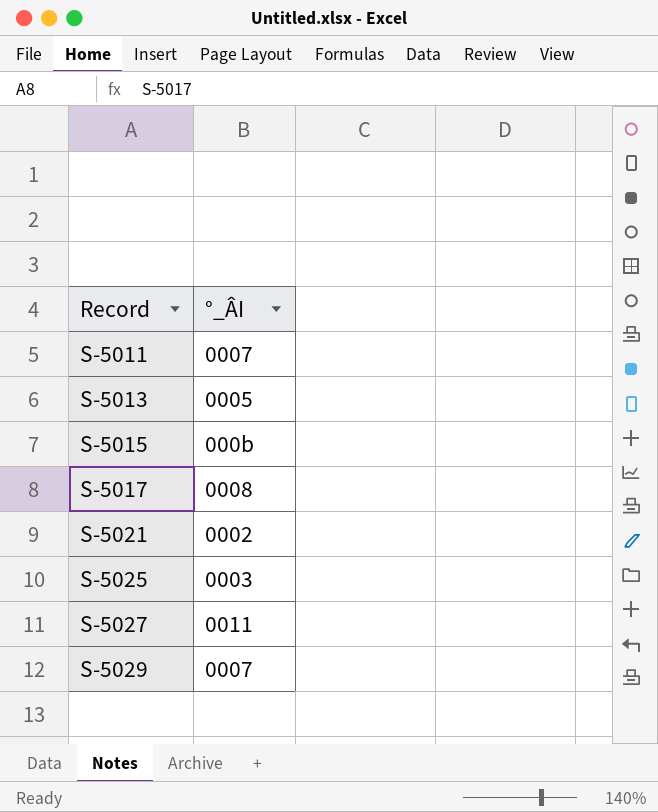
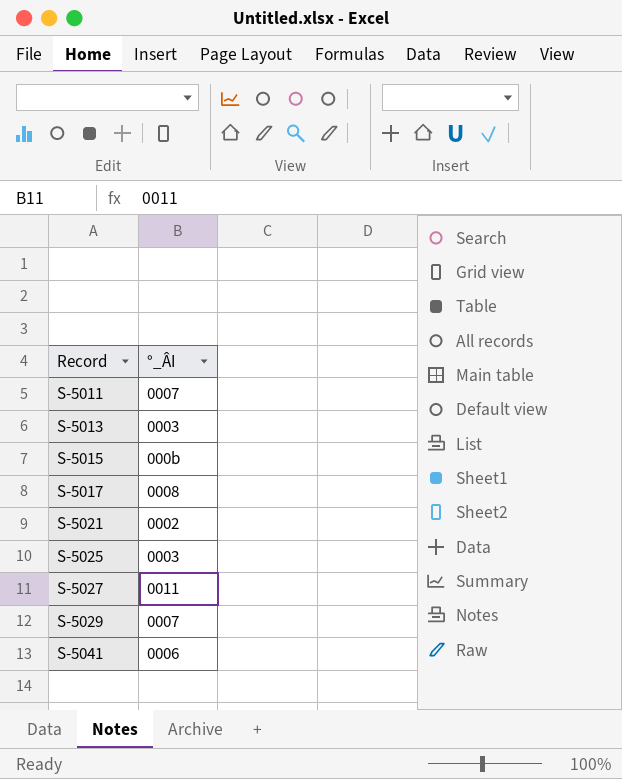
S-5013 | °_ÂI: 0005 -> 0003
row S-5041: none -> 0006

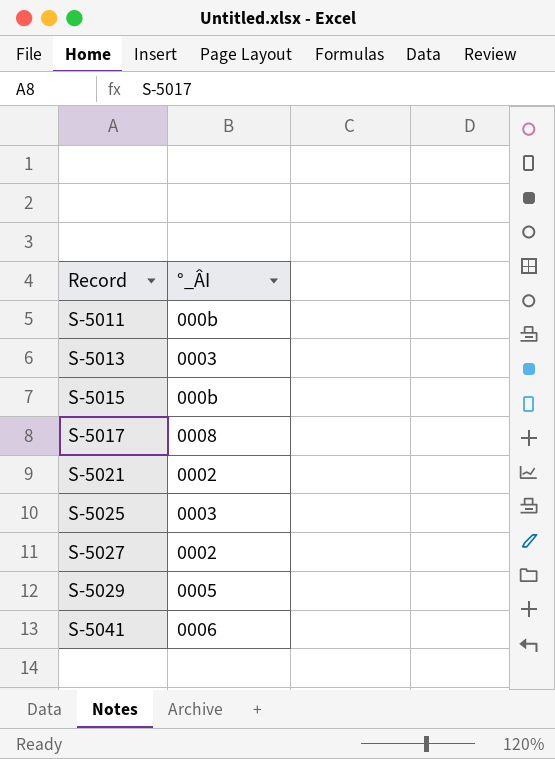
S-5011 | °_ÂI: 0007 -> 000b
S-5027 | °_ÂI: 0011 -> 0002
S-5029 | °_ÂI: 0007 -> 0005

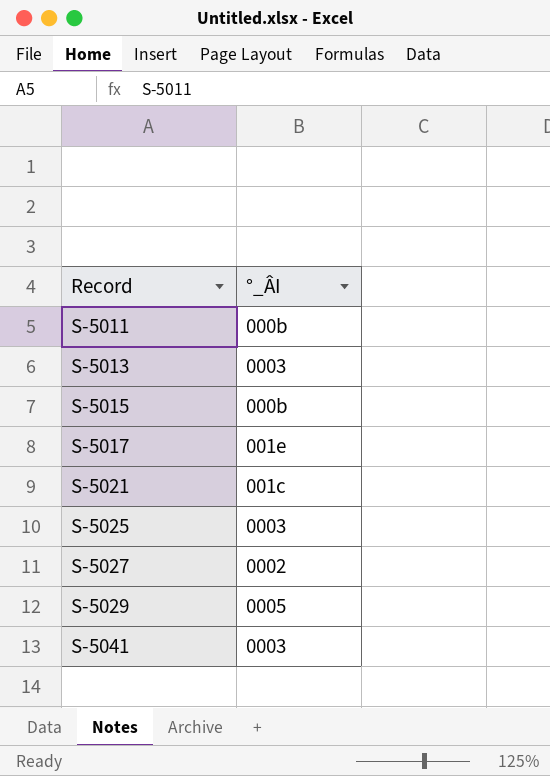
S-5017 | °_ÂI: 0008 -> 001e
S-5021 | °_ÂI: 0002 -> 001c
S-5041 | °_ÂI: 0006 -> 0003

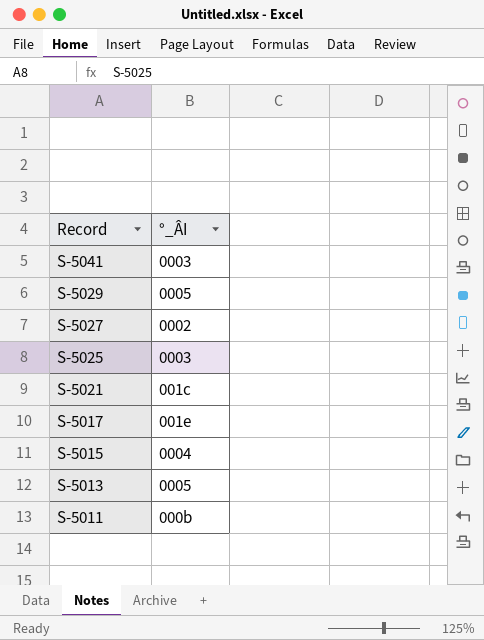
row order: Record ascending -> Record descending
S-5015 | °_ÂI: 000b -> 0004
S-5013 | °_ÂI: 0003 -> 0005

